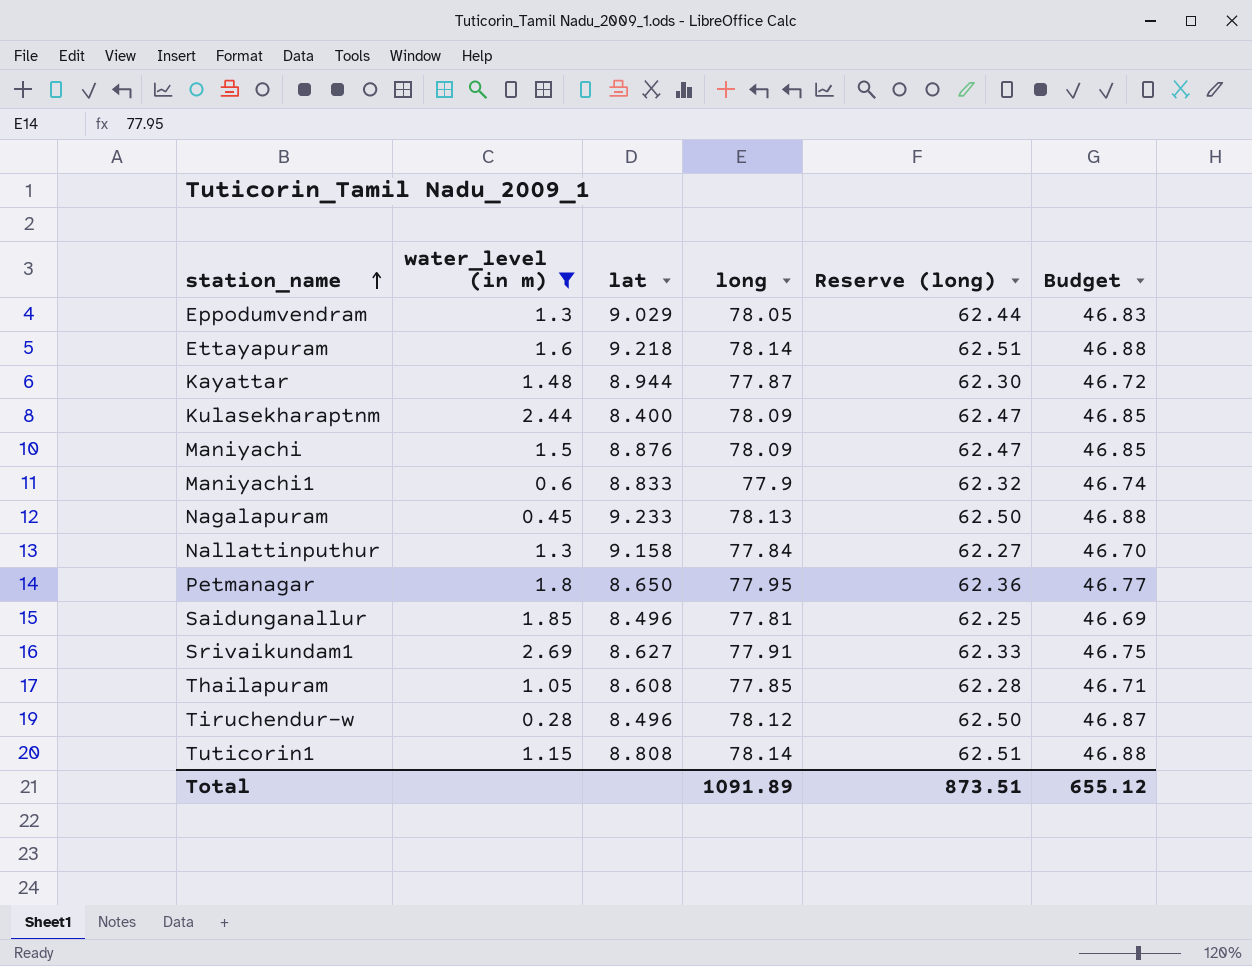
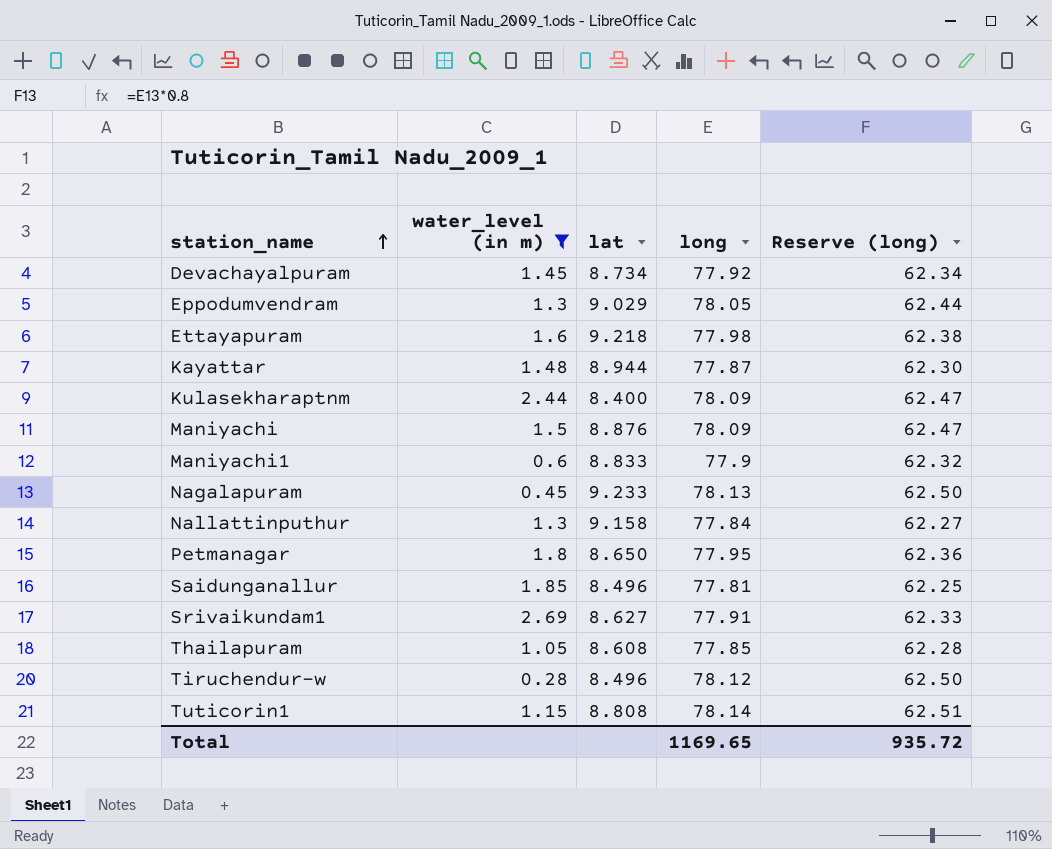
column Budget | formula: [long] * 0.6 -> none
row Devachayalpuram: none -> 1.45 | 8.734 | 77.92 | 62.34
Ettayapuram | long: 78.14 -> 77.98
Ettayapuram | Reserve (long): 62.51 -> 62.38
Total | long: 1091.89 -> 1169.65
Total | Reserve (long): 873.51 -> 935.72

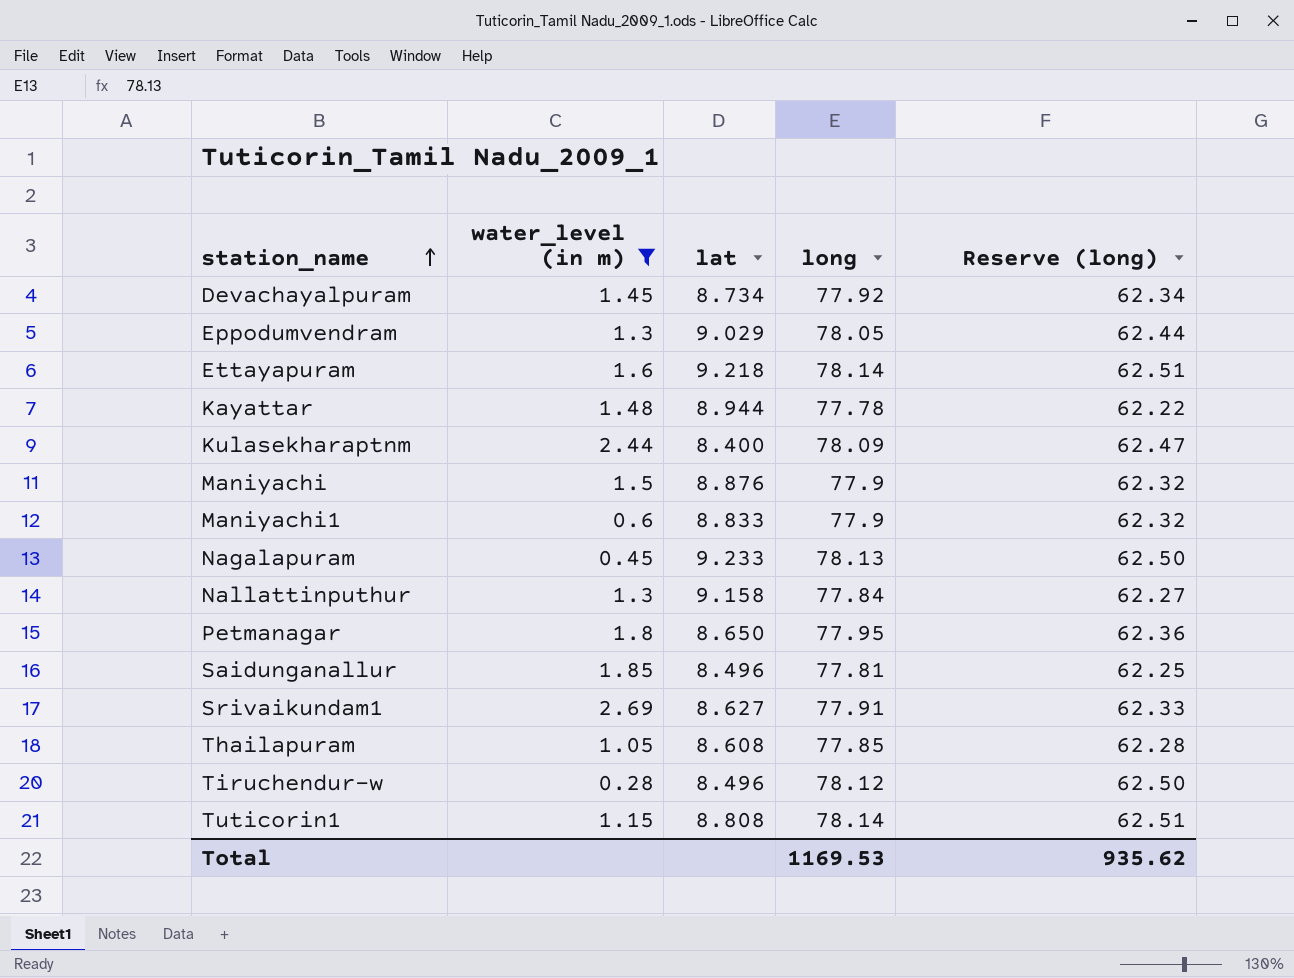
Ettayapuram | long: 77.98 -> 78.14
Ettayapuram | Reserve (long): 62.38 -> 62.51
Kayattar | long: 77.87 -> 77.78
Kayattar | Reserve (long): 62.30 -> 62.22
Maniyachi | long: 78.09 -> 77.9
Maniyachi | Reserve (long): 62.47 -> 62.32
Total | long: 1169.65 -> 1169.53
Total | Reserve (long): 935.72 -> 935.62

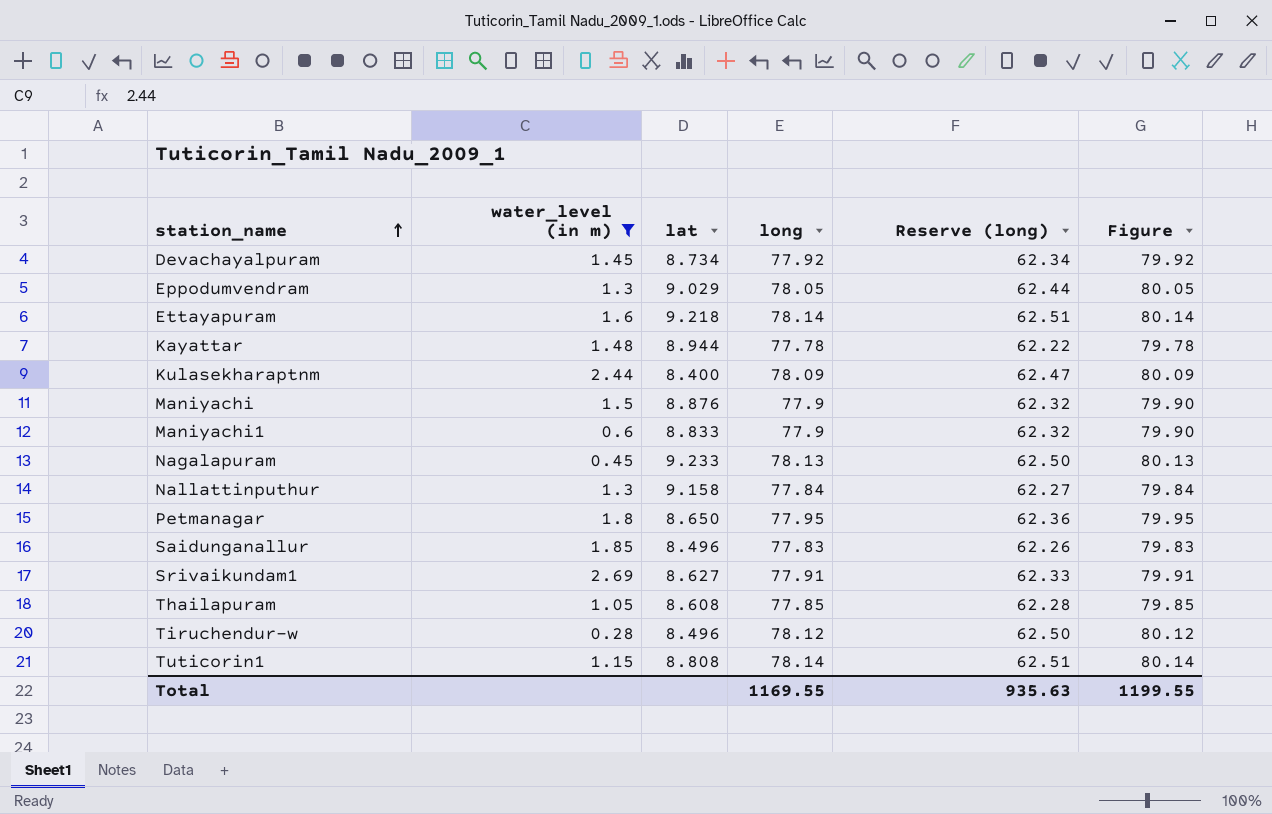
column Figure | formula: none -> [long] + 2
Saidunganallur | long: 77.81 -> 77.83
Saidunganallur | Reserve (long): 62.25 -> 62.26
Total | long: 1169.53 -> 1169.55
Total | Reserve (long): 935.62 -> 935.63

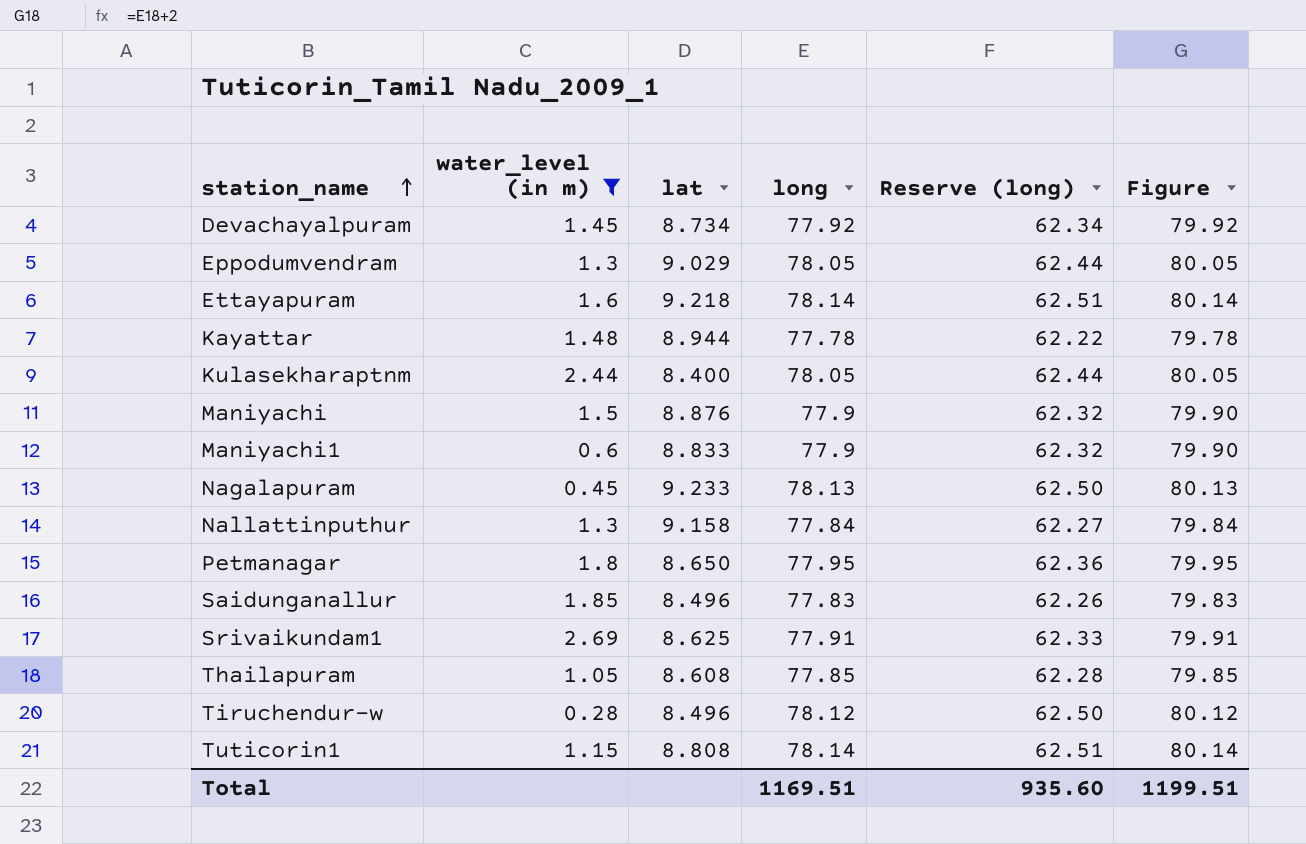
Kulasekharaptnm | long: 78.09 -> 78.05
Kulasekharaptnm | Reserve (long): 62.47 -> 62.44
Kulasekharaptnm | Figure: 80.09 -> 80.05
Srivaikundam1 | lat: 8.627 -> 8.625
Total | long: 1169.55 -> 1169.51
Total | Reserve (long): 935.63 -> 935.60
Total | Figure: 1199.55 -> 1199.51

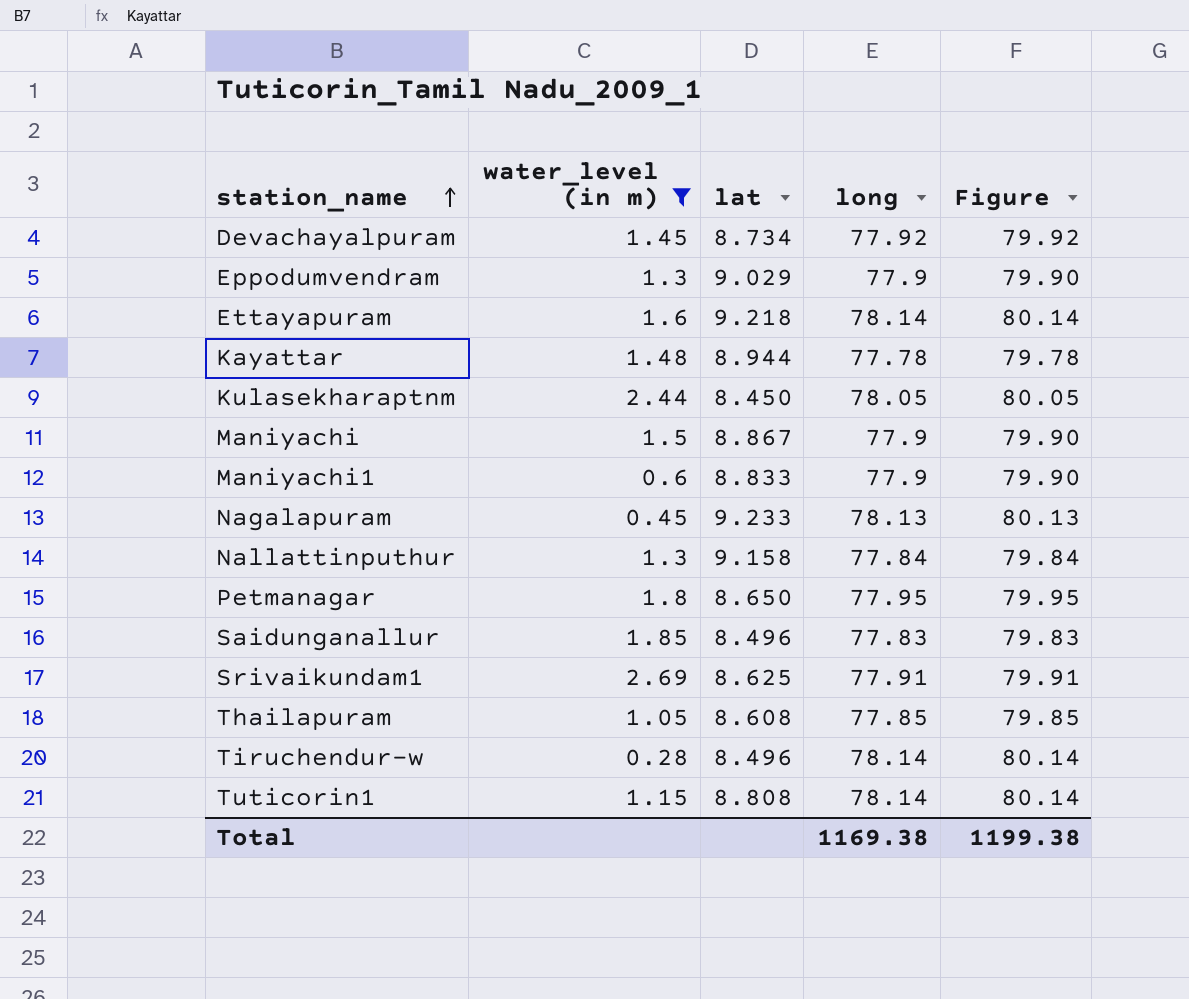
column Reserve (long) | formula: [long] * 0.8 -> none
Eppodumvendram | long: 78.05 -> 77.9
Eppodumvendram | Figure: 80.05 -> 79.90
Kulasekharaptnm | lat: 8.400 -> 8.450
Maniyachi | lat: 8.876 -> 8.867
Tiruchendur-w | long: 78.12 -> 78.14
Tiruchendur-w | Figure: 80.12 -> 80.14
Total | long: 1169.51 -> 1169.38
Total | Figure: 1199.51 -> 1199.38

